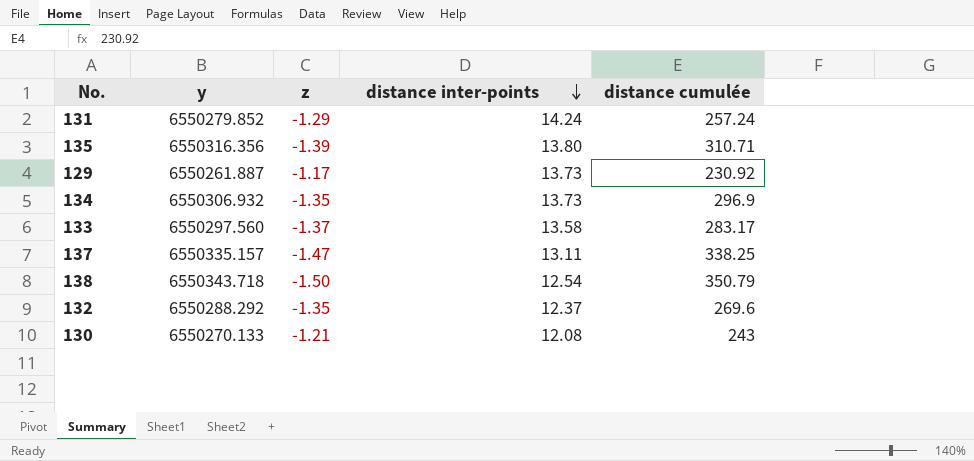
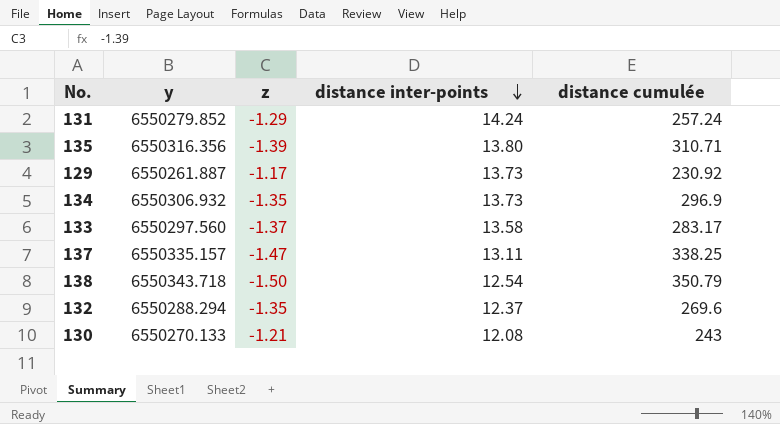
132 | y: 6550288.292 -> 6550288.294

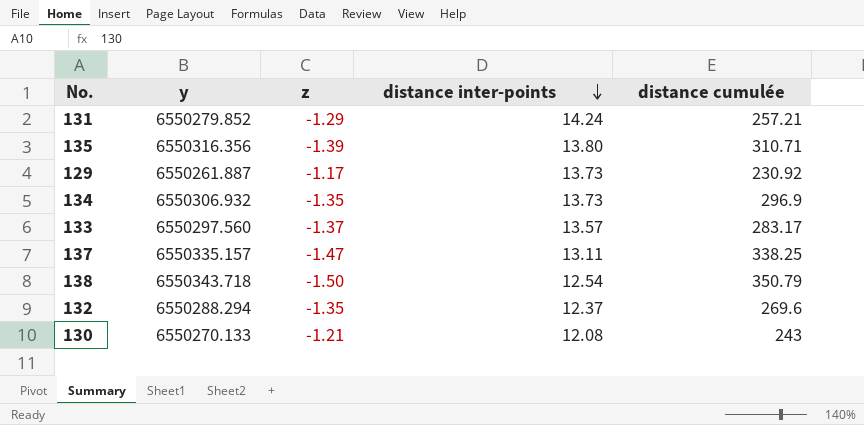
131 | distance cumulée: 257.24 -> 257.21
133 | distance inter-points: 13.58 -> 13.57

